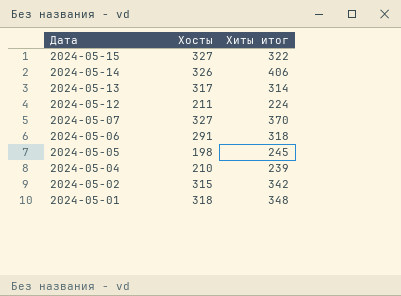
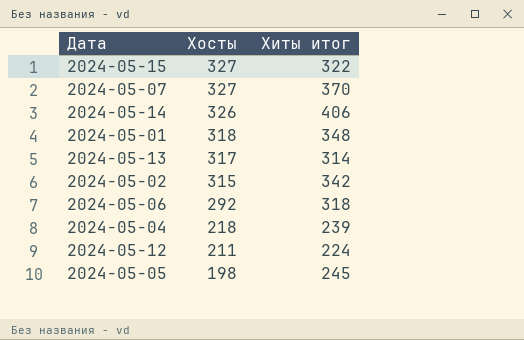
row order: Дата descending -> Хосты descending
2024-05-06 | Хосты: 291 -> 292
2024-05-04 | Хосты: 210 -> 218

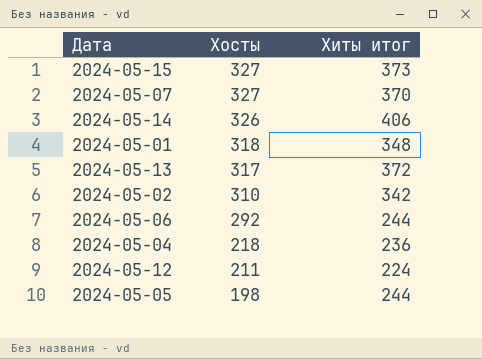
2024-05-15 | Хиты итог: 322 -> 373
2024-05-13 | Хиты итог: 314 -> 372
2024-05-02 | Хосты: 315 -> 310
2024-05-06 | Хиты итог: 318 -> 244
2024-05-04 | Хиты итог: 239 -> 236
2024-05-05 | Хиты итог: 245 -> 244

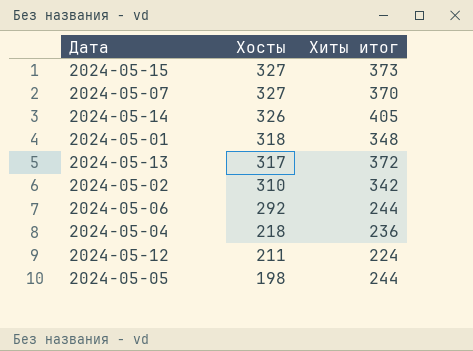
2024-05-14 | Хиты итог: 406 -> 405

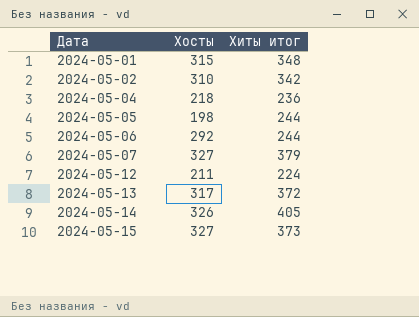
row order: Хосты descending -> Дата ascending
2024-05-01 | Хосты: 318 -> 315
2024-05-07 | Хиты итог: 370 -> 379

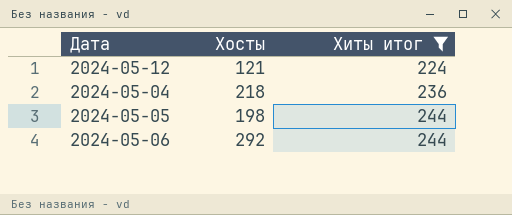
filter: none -> Хиты итог <= 244
row order: Дата ascending -> Хиты итог ascending
2024-05-12 | Хосты: 211 -> 121

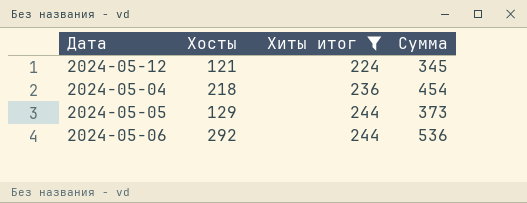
column Сумма | formula: none -> [Хосты] + [Хиты итог]
2024-05-05 | Хосты: 198 -> 129

